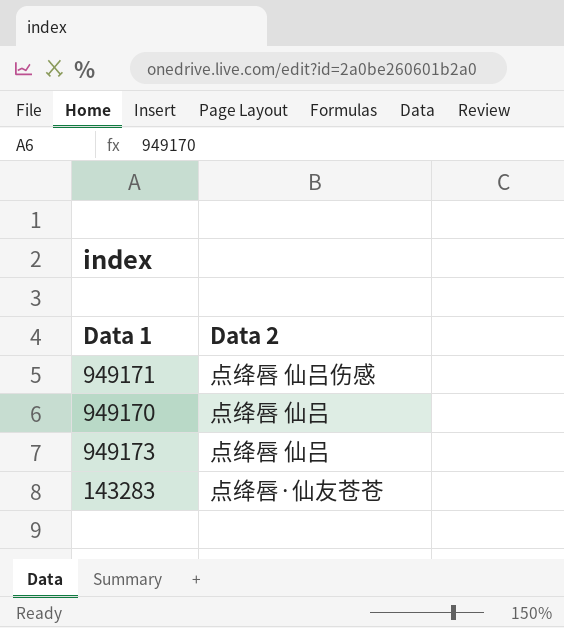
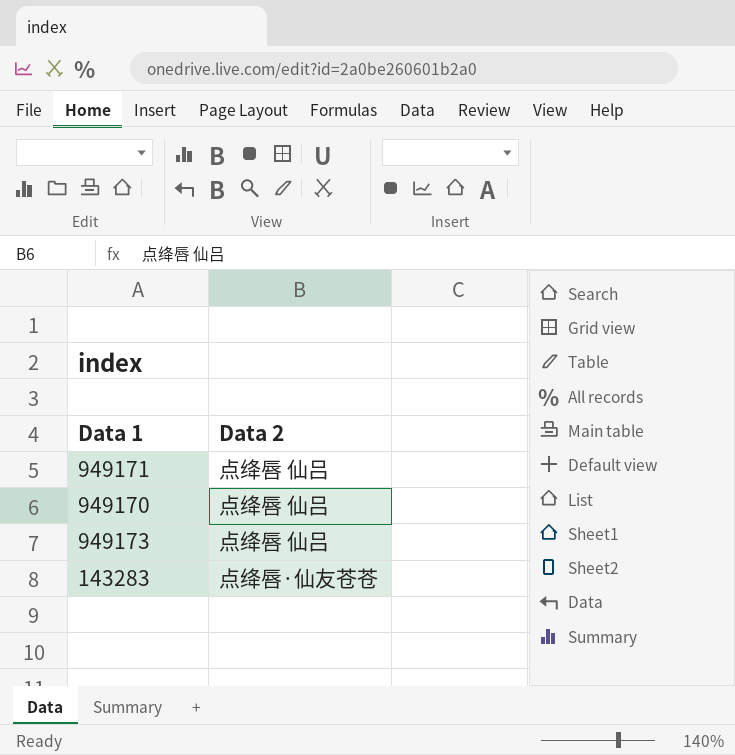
949171 | Data 2: 点绛唇 仙吕伤感 -> 点绛唇 仙吕

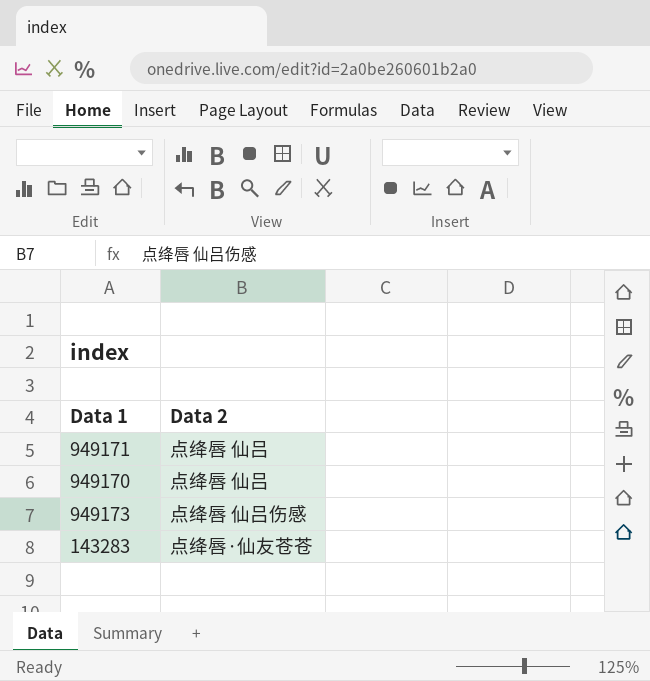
949173 | Data 2: 点绛唇 仙吕 -> 点绛唇 仙吕伤感

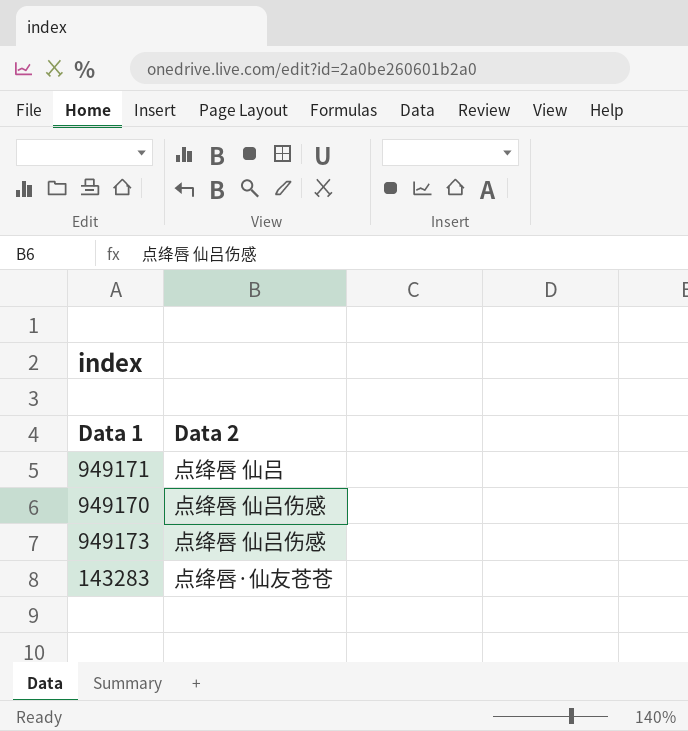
949170 | Data 2: 点绛唇 仙吕 -> 点绛唇 仙吕伤感

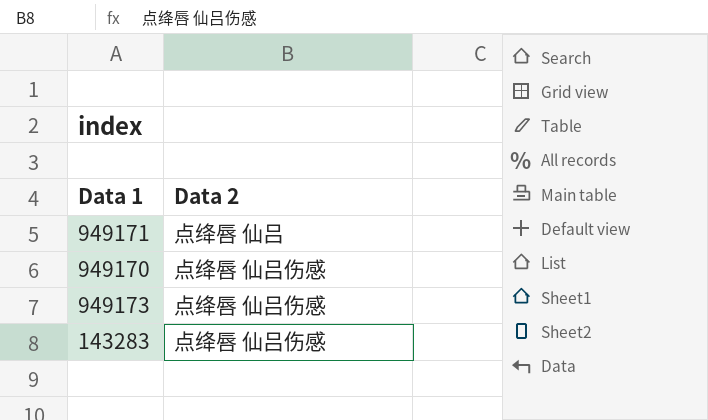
143283 | Data 2: 点绛唇·仙友苍苍 -> 点绛唇 仙吕伤感

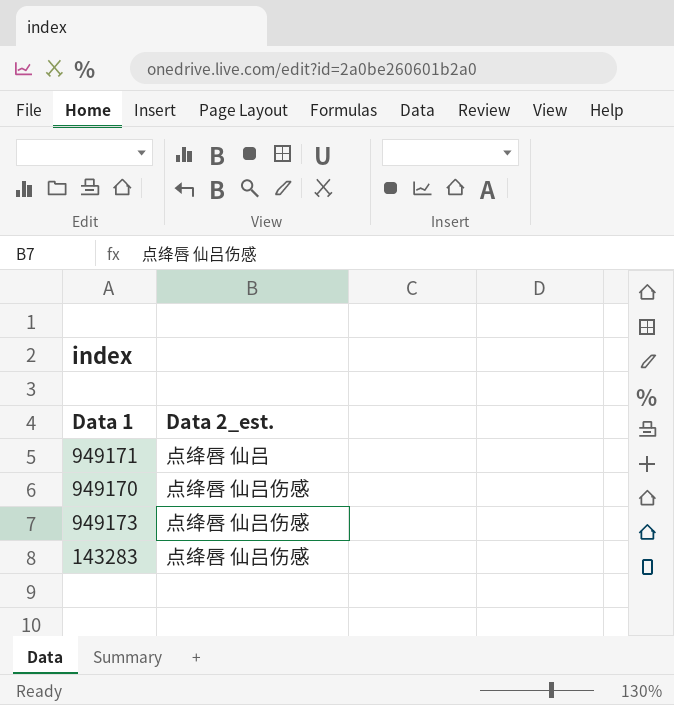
column name: Data 2 -> Data 2_est.

